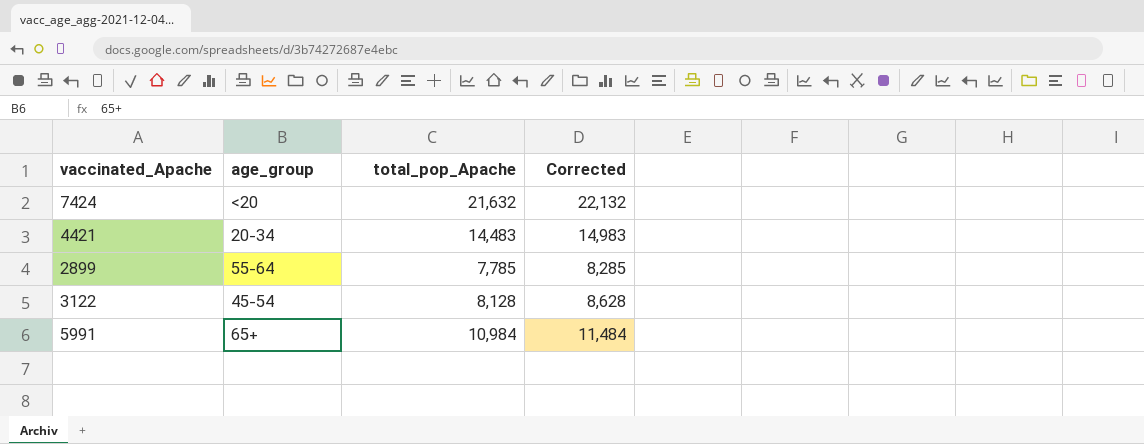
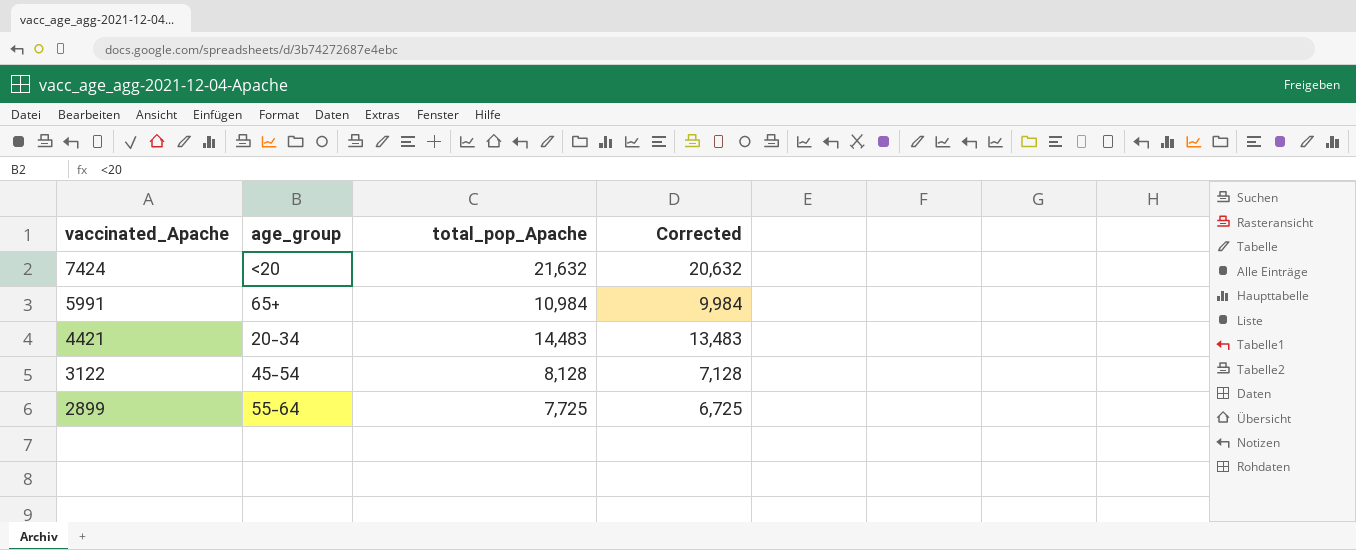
row order: none -> vaccinated_Apache descending
column Corrected | formula: [total_pop_Apache] + 500 -> [total_pop_Apache] - 1000
2899 | total_pop_Apache: 7,785 -> 7,725

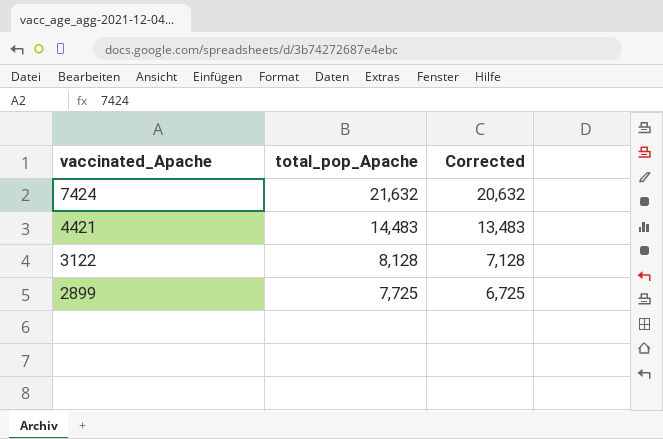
column age_group | position: 2 -> none
row 5991: 65+ | 10,984 | 9,984 -> none

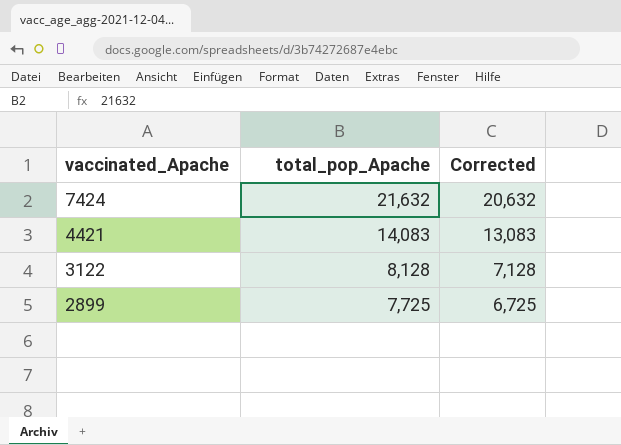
4421 | total_pop_Apache: 14,483 -> 14,083
4421 | Corrected: 13,483 -> 13,083

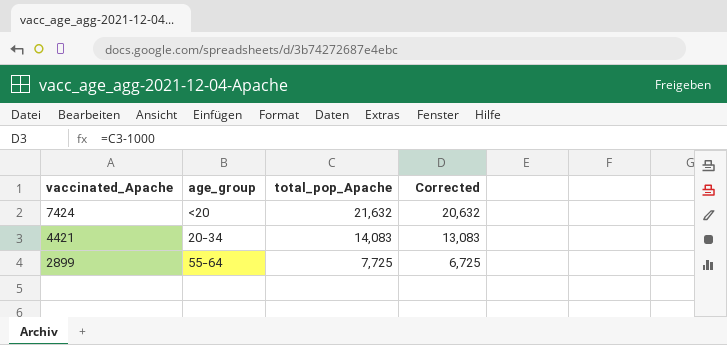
column age_group | position: none -> 2
row 3122: 8,128 | 7,128 -> none

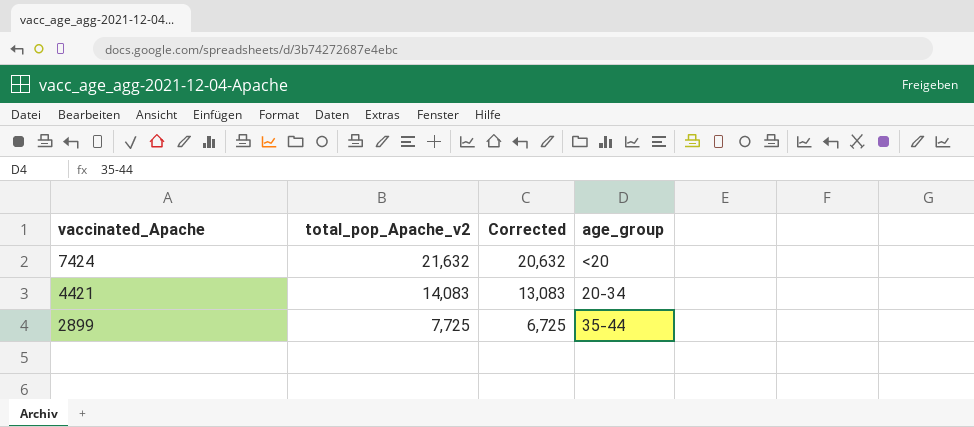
column name: total_pop_Apache -> total_pop_Apache_v2
column age_group | position: 2 -> 4
2899 | age_group: 55-64 -> 35-44

